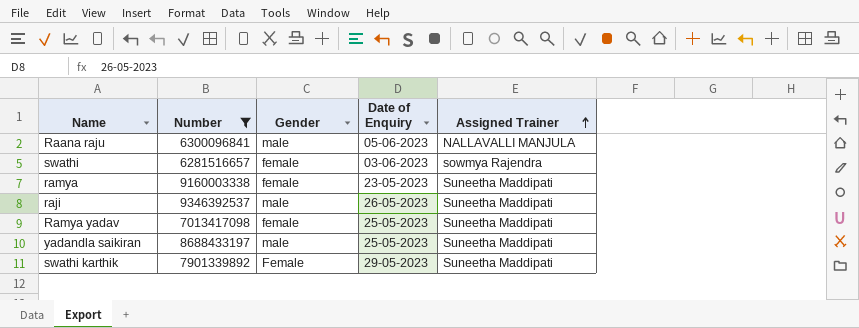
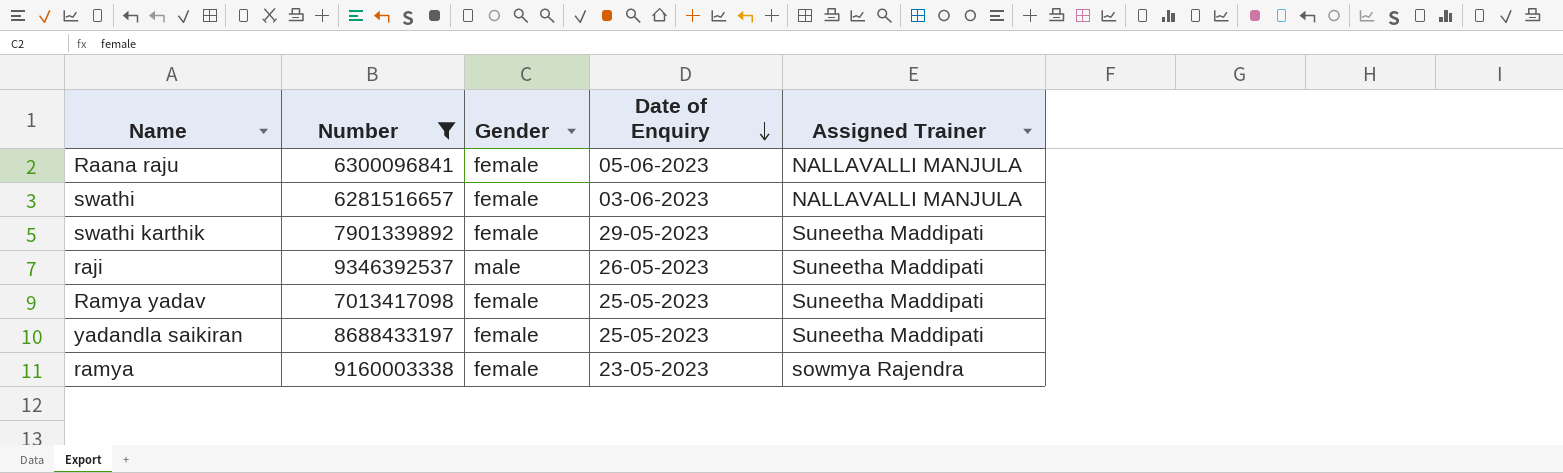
row order: Assigned Trainer ascending -> Date of Enquiry descending
Raana raju | Gender: male -> female
swathi | Assigned Trainer: sowmya Rajendra -> NALLAVALLI MANJULA
swathi karthik | Gender: Female -> female
yadandla saikiran | Gender: male -> female
ramya | Assigned Trainer: Suneetha Maddipati -> sowmya Rajendra

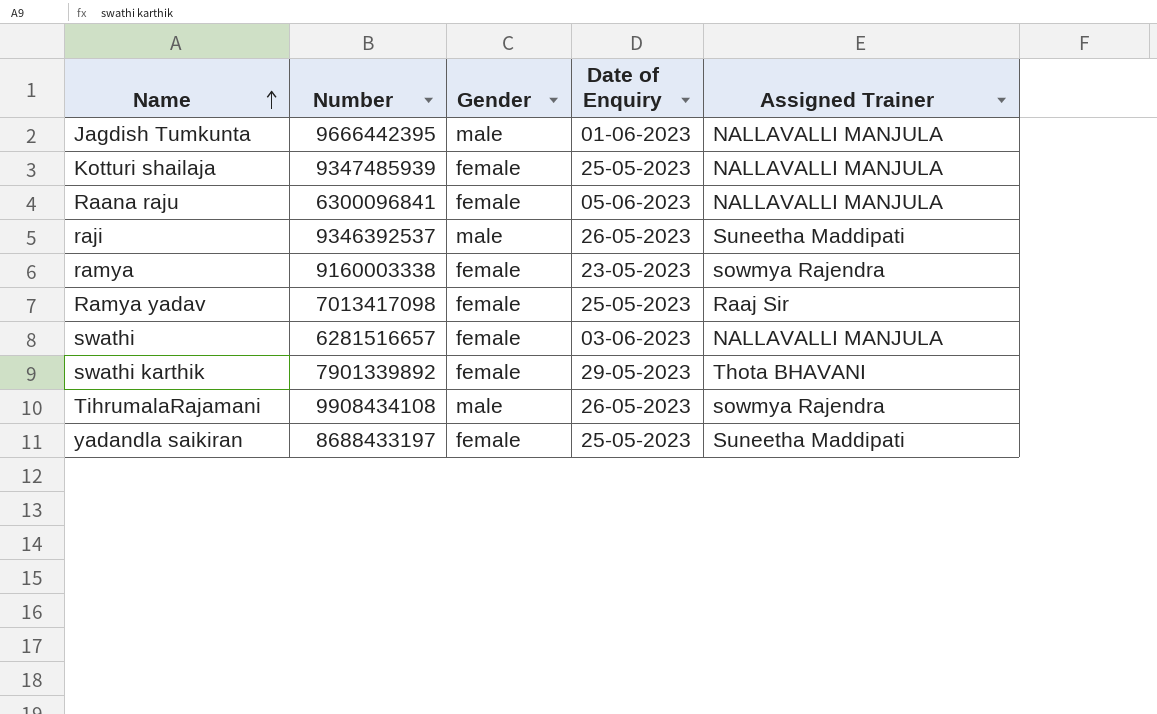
filter: Number <= 9346392537 -> none
row order: Date of Enquiry descending -> Name ascending
Ramya yadav | Assigned Trainer: Suneetha Maddipati -> Raaj Sir
swathi karthik | Assigned Trainer: Suneetha Maddipati -> Thota BHAVANI

